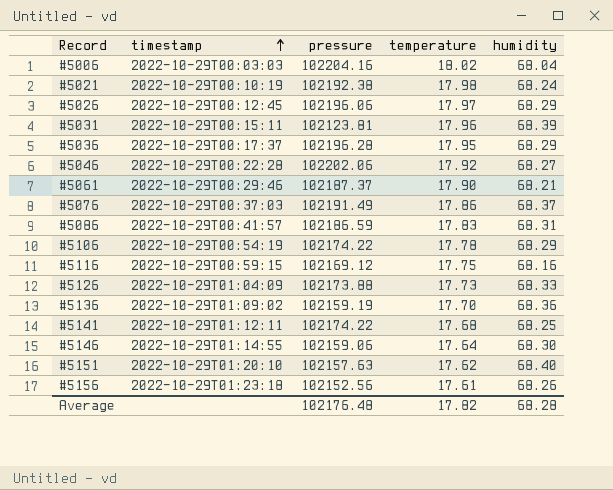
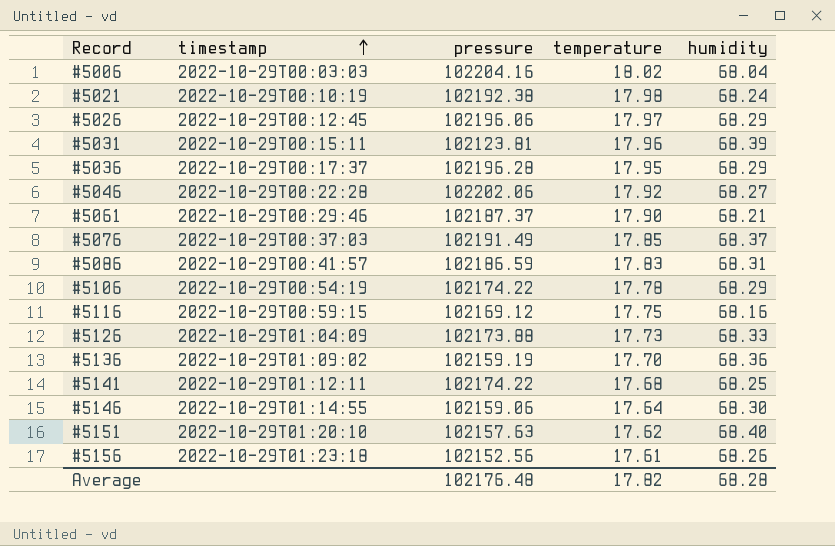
#5076 | temperature: 17.86 -> 17.85

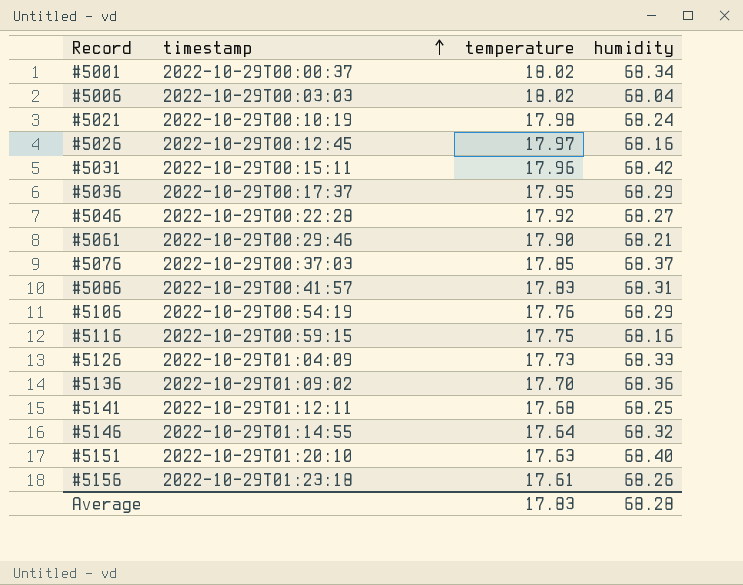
column pressure | position: 3 -> none
row #5001: none -> 2022-10-29T00:00:37 | 18.02 | 68.34
#5026 | humidity: 68.29 -> 68.16
#5031 | humidity: 68.39 -> 68.42
#5106 | temperature: 17.78 -> 17.76
#5146 | humidity: 68.30 -> 68.32
#5151 | temperature: 17.62 -> 17.63
Average | temperature: 17.82 -> 17.83

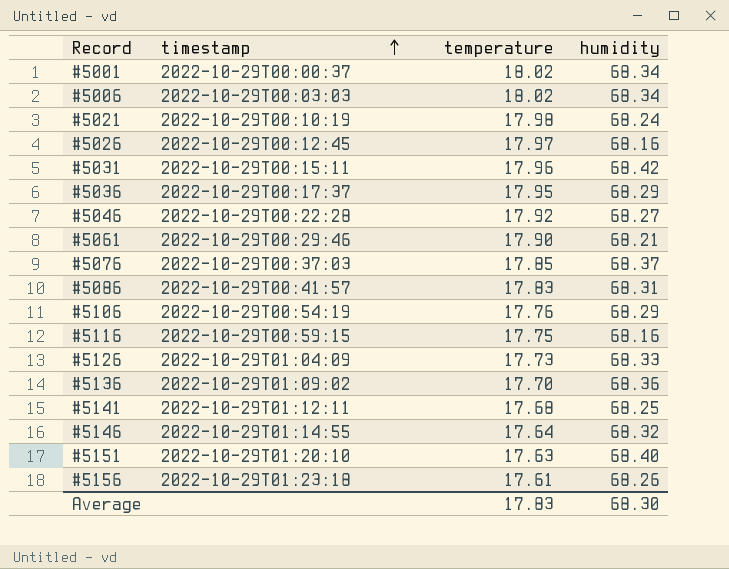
#5006 | humidity: 68.04 -> 68.34
Average | humidity: 68.28 -> 68.30

